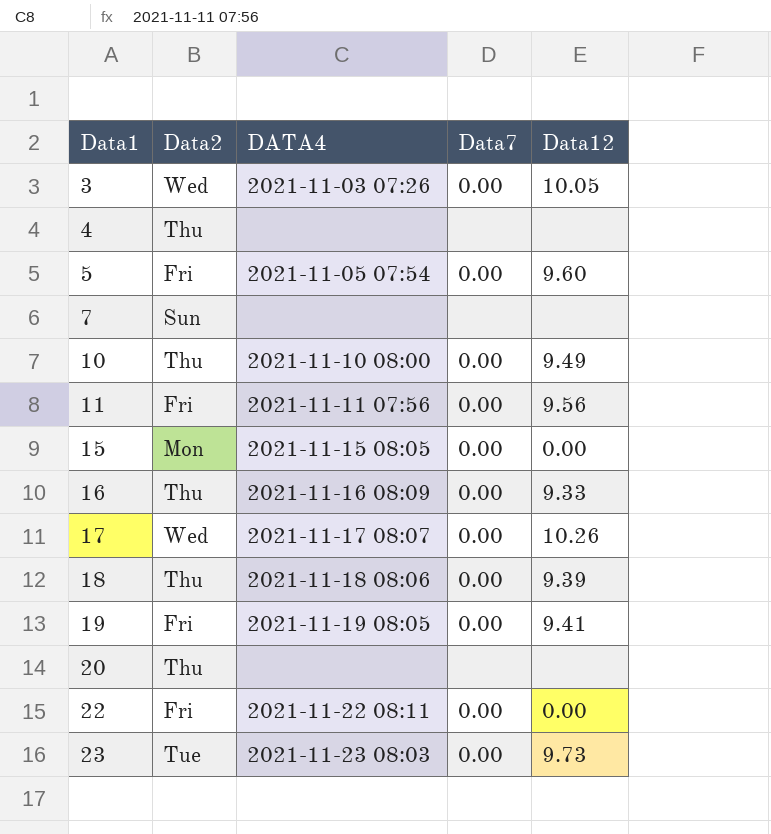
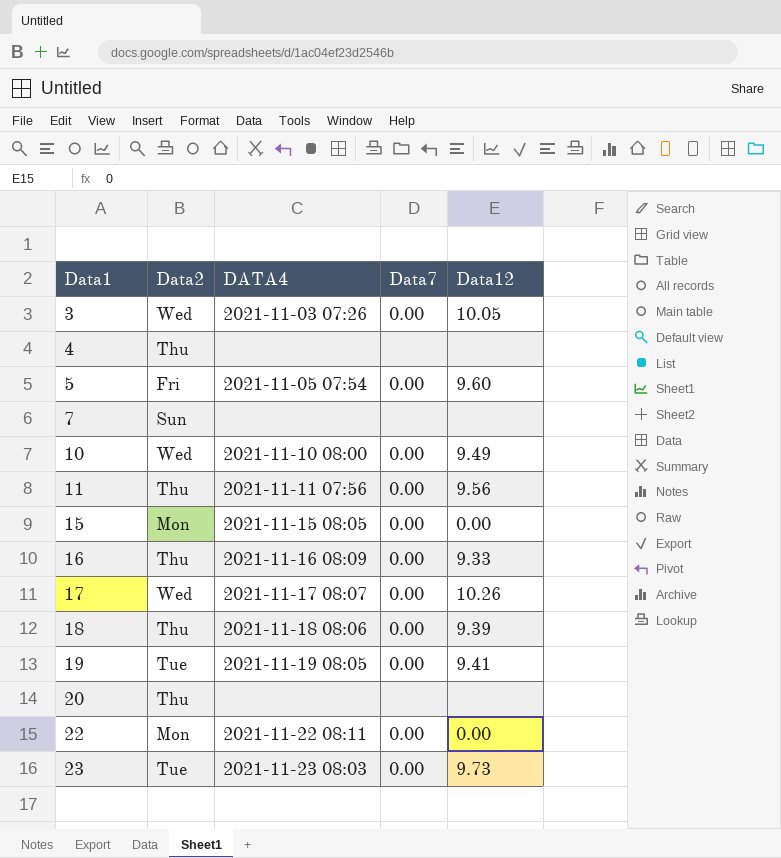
10 | Data2: Thu -> Wed
11 | Data2: Fri -> Thu
19 | Data2: Fri -> Tue
22 | Data2: Fri -> Mon

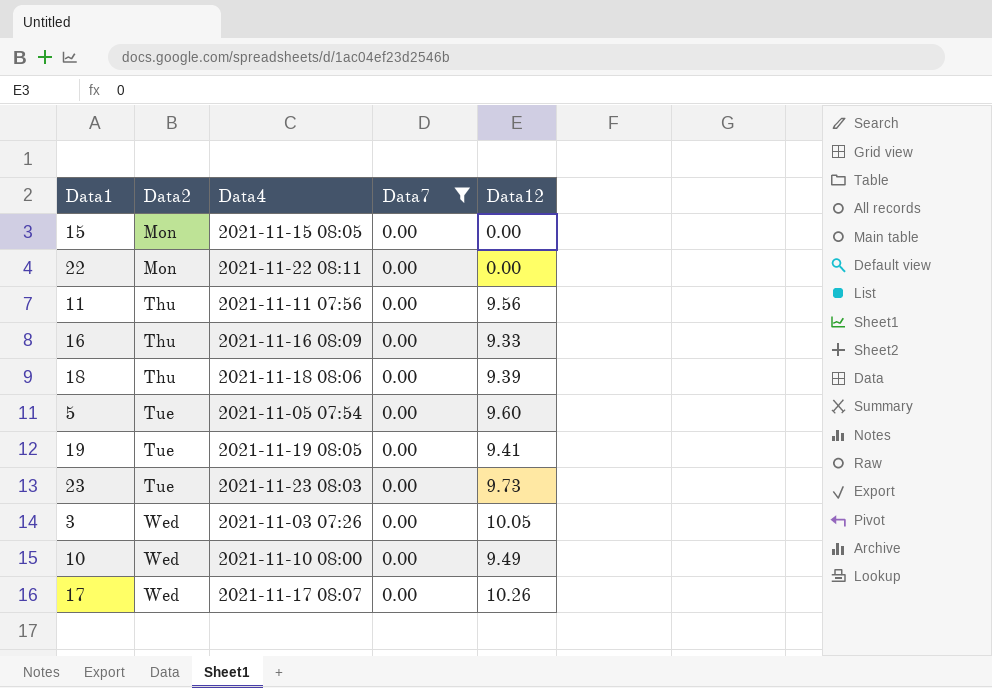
filter: none -> Data7 = 0.00
row order: Data1 ascending -> Data2 ascending
column name: DATA4 -> Data4
5 | Data2: Fri -> Tue

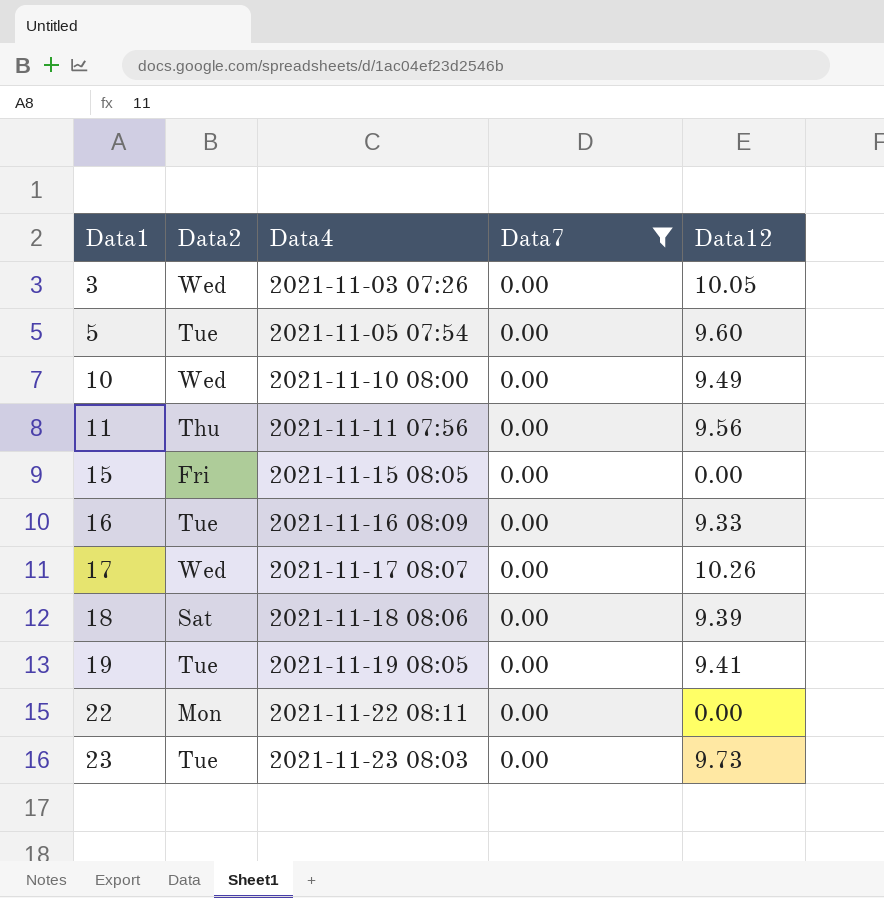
row order: Data2 ascending -> Data1 ascending
15 | Data2: Mon -> Fri
16 | Data2: Thu -> Tue
18 | Data2: Thu -> Sat

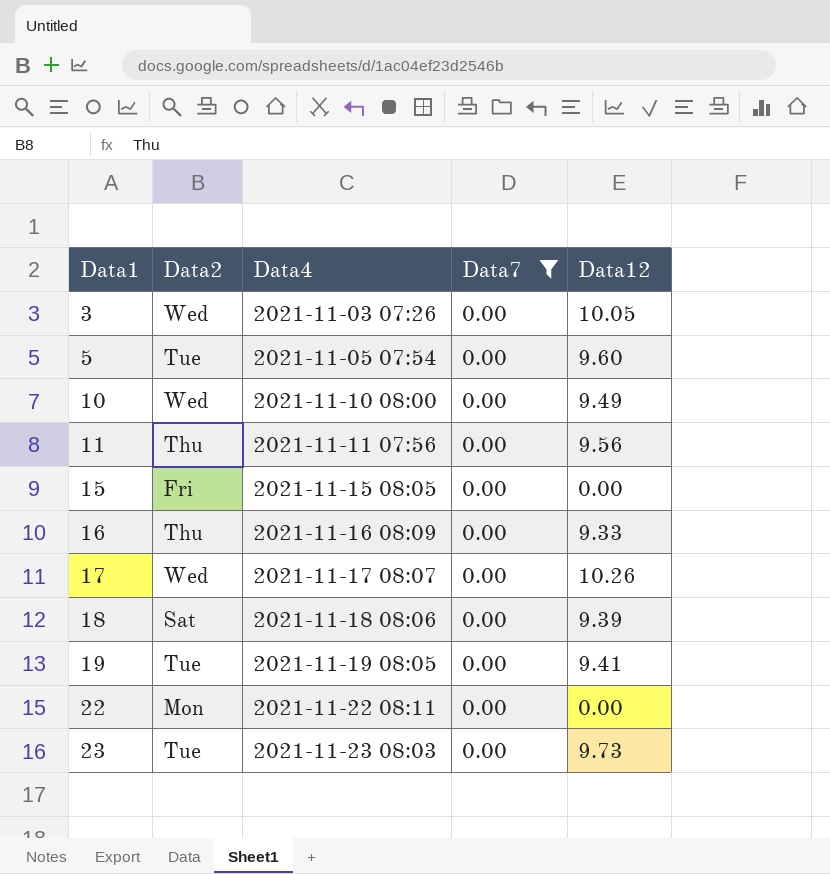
16 | Data2: Tue -> Thu

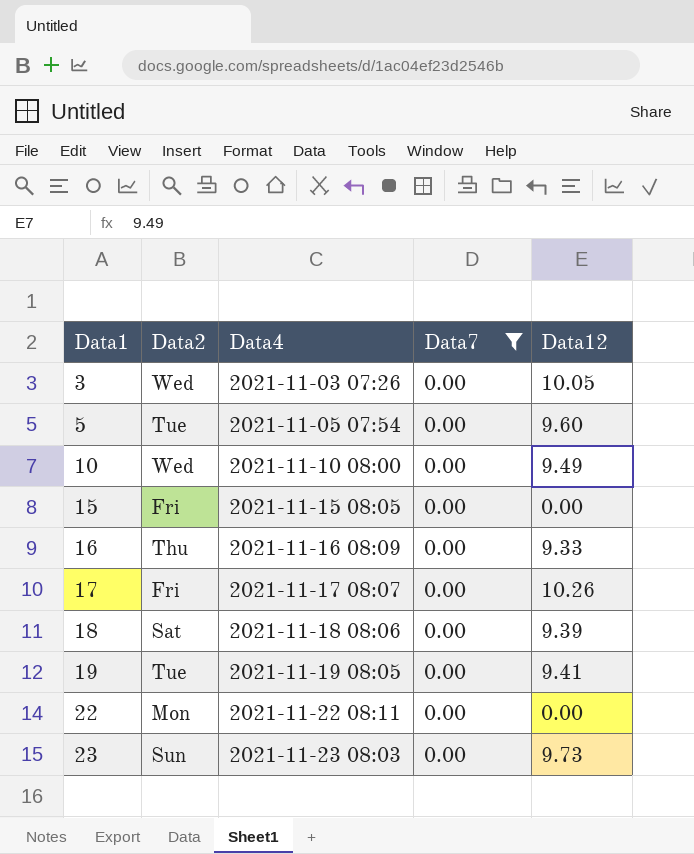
row 11: Thu | 2021-11-11 07:56 | 0.00 | 9.56 -> none
17 | Data2: Wed -> Fri
23 | Data2: Tue -> Sun

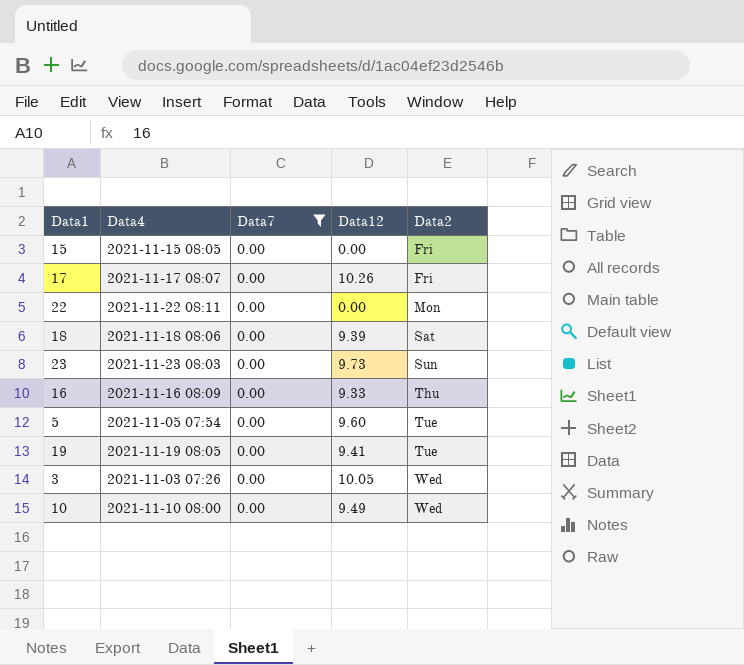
row order: Data1 ascending -> Data2 ascending
column Data2 | position: 2 -> 5

